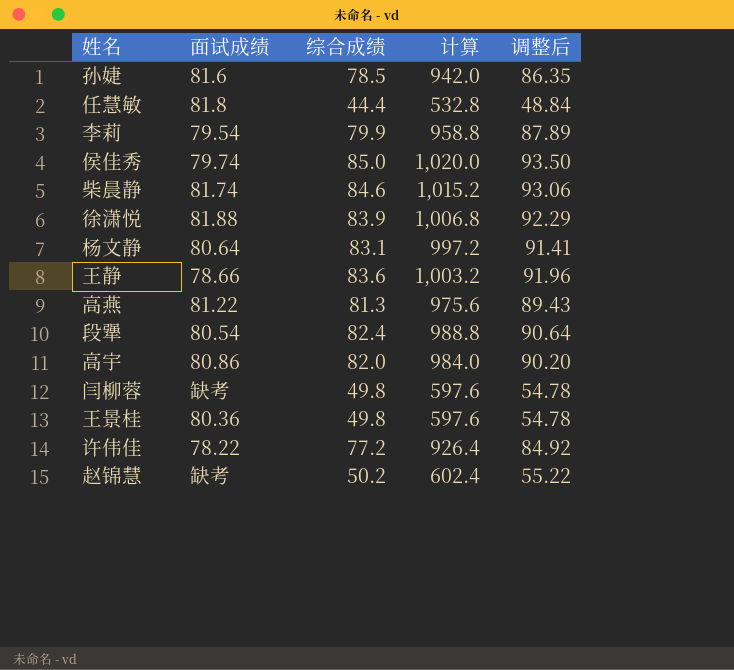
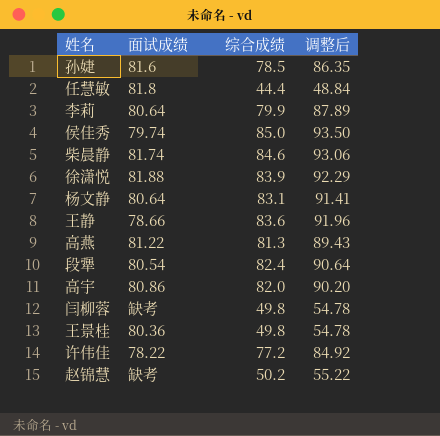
column 计算 | formula: [综合成绩] * 12 -> none
李莉 | 面试成绩: 79.54 -> 80.64

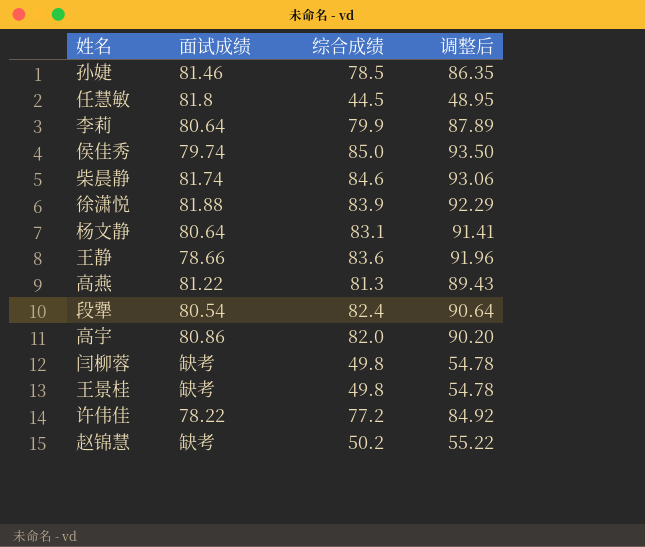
孙婕 | 面试成绩: 81.6 -> 81.46
任慧敏 | 综合成绩: 44.4 -> 44.5
任慧敏 | 调整后: 48.84 -> 48.95
王景桂 | 面试成绩: 80.36 -> 缺考

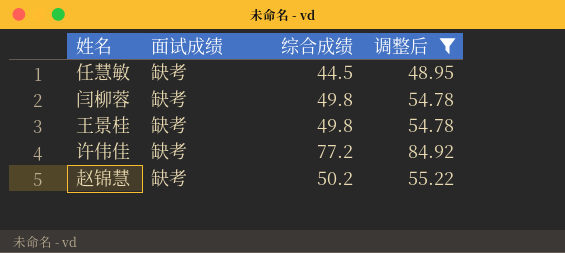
filter: none -> 调整后 <= 84.92
任慧敏 | 面试成绩: 81.8 -> 缺考
许伟佳 | 面试成绩: 78.22 -> 缺考

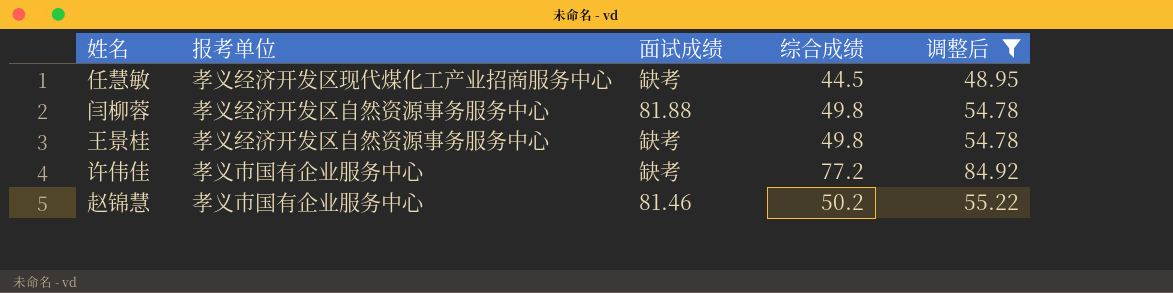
column 报考单位 | position: none -> 2
闫柳蓉 | 面试成绩: 缺考 -> 81.88
赵锦慧 | 面试成绩: 缺考 -> 81.46

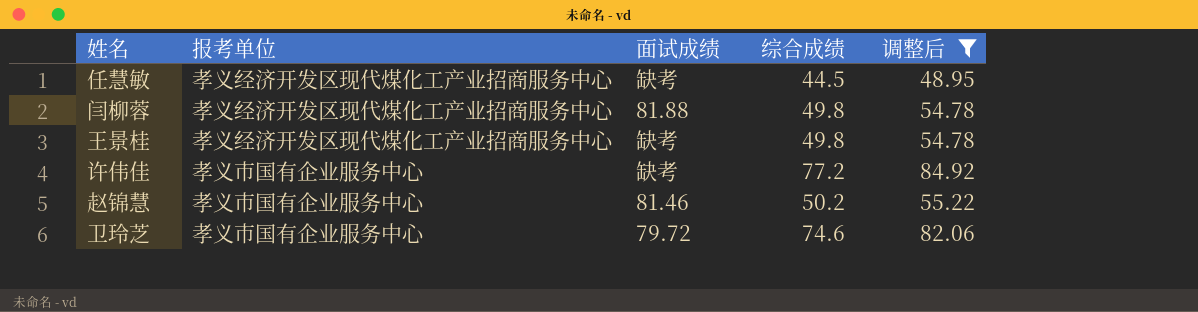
闫柳蓉 | 报考单位: 孝义经济开发区自然资源事务服务中心 -> 孝义经济开发区现代煤化工产业招商服务中心
王景桂 | 报考单位: 孝义经济开发区自然资源事务服务中心 -> 孝义经济开发区现代煤化工产业招商服务中心
row 卫玲芝: none -> 孝义市国有企业服务中心 | 79.72 | 74.6 | 82.06

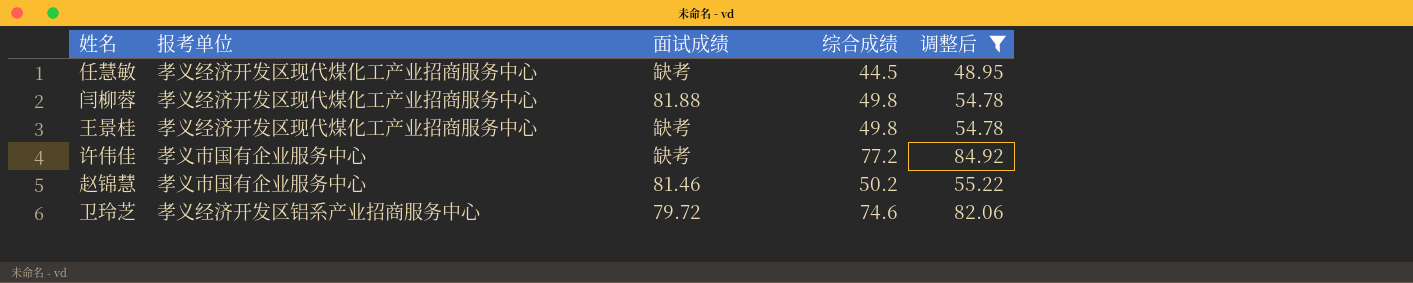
卫玲芝 | 报考单位: 孝义市国有企业服务中心 -> 孝义经济开发区铝系产业招商服务中心

